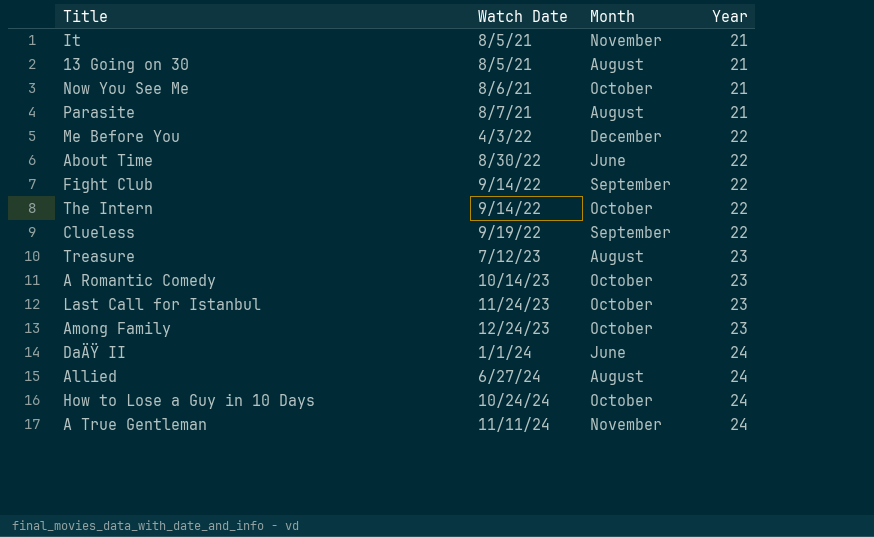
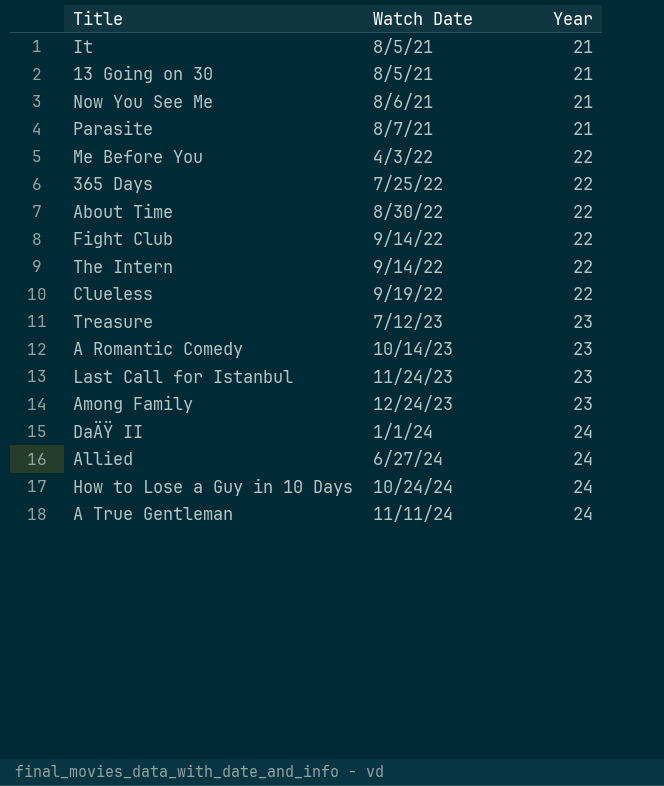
column Month | position: 3 -> none
row 365 Days: none -> 7/25/22 | 22

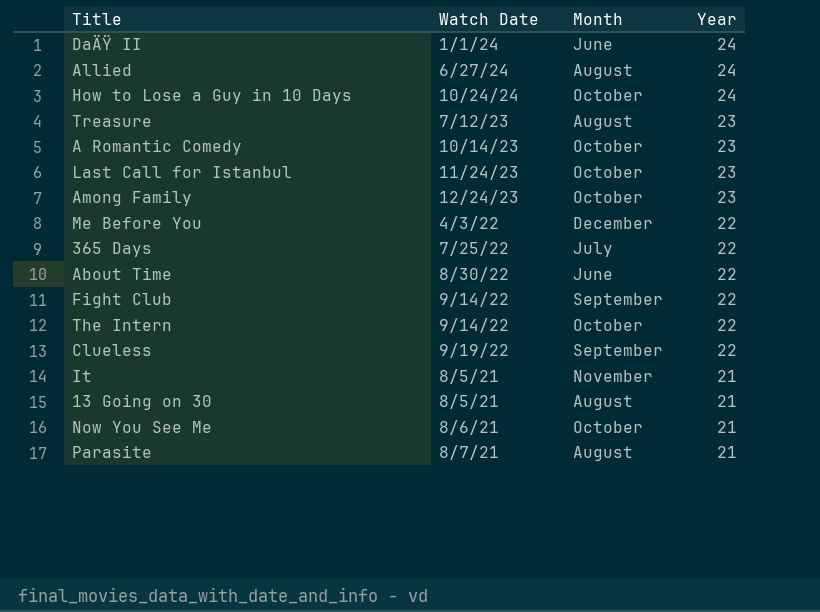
row order: Watch Date ascending -> Year descending
column Month | position: none -> 3
row A True Gentleman: 11/11/24 | 24 -> none

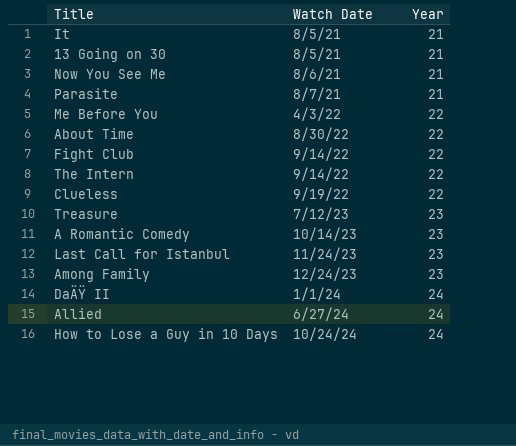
row order: Year descending -> Watch Date ascending
column Month | position: 3 -> none
row 365 Days: 7/25/22 | July | 22 -> none

